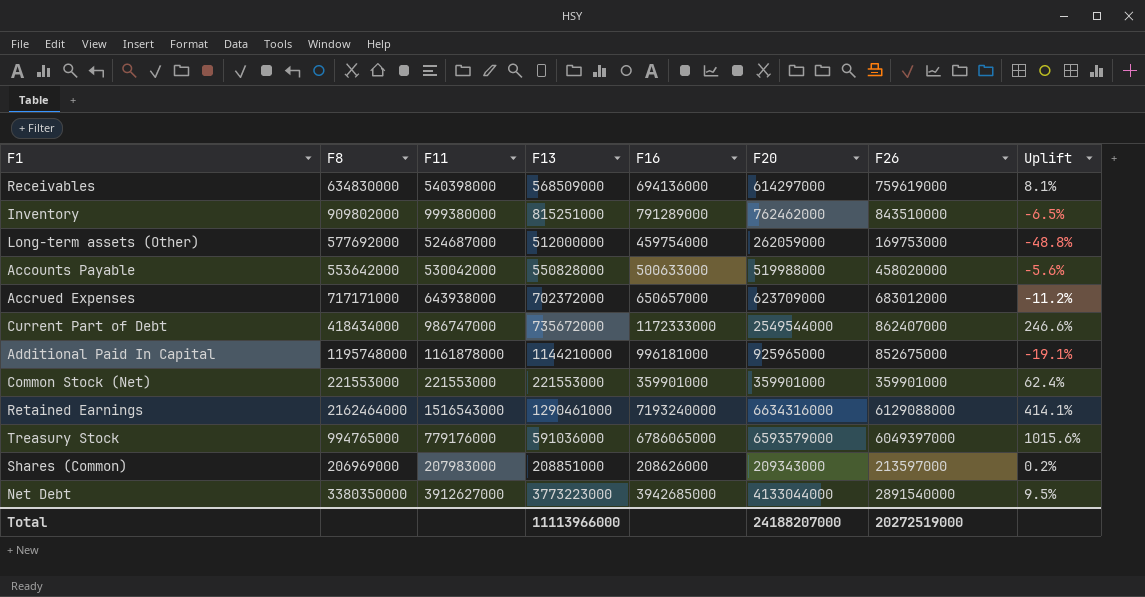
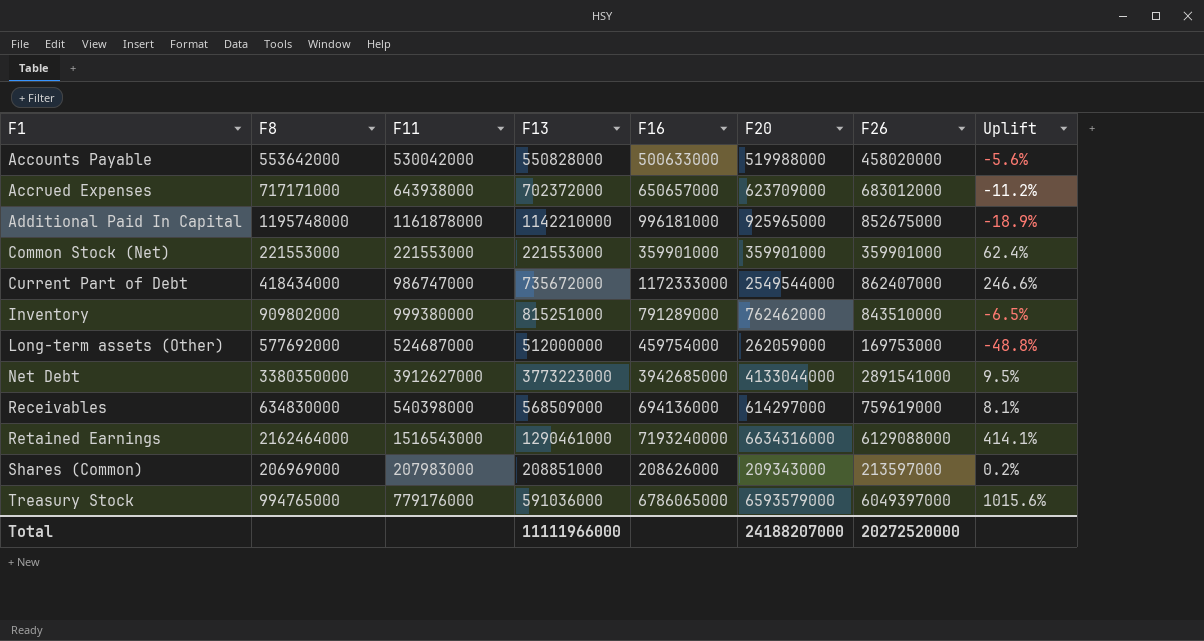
row order: none -> F1 ascending
Additional Paid In Capital | F13: 1144210000 -> 1142210000
Additional Paid In Capital | Uplift: -19.1% -> -18.9%
Net Debt | F26: 2891540000 -> 2891541000
Total | F13: 11113966000 -> 11111966000
Total | F26: 20272519000 -> 20272520000

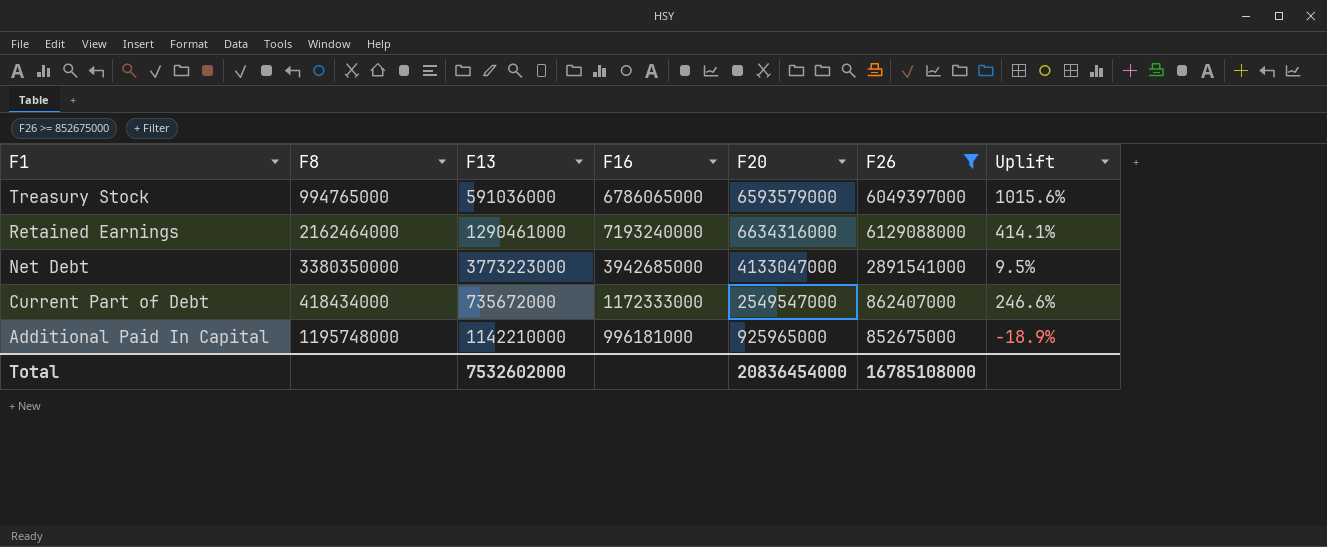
filter: none -> F26 >= 852675000
row order: F1 ascending -> F1 descending
column F11 | position: 3 -> none
Net Debt | F20: 4133044000 -> 4133047000
Current Part of Debt | F20: 2549544000 -> 2549547000
Total | F13: 11111966000 -> 7532602000
Total | F20: 24188207000 -> 20836454000
Total | F26: 20272520000 -> 16785108000

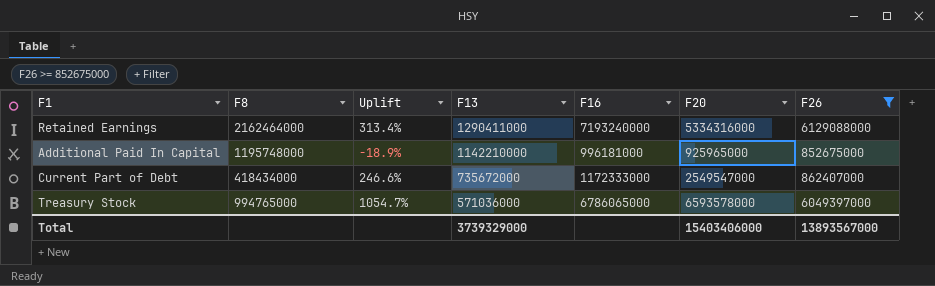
row order: F1 descending -> F13 descending
column Uplift | position: 7 -> 3
row Net Debt: 3380350000 | 3773223000 | 3942685000 | 4133047000 | 2891541000 | 9.5% -> none
Retained Earnings | Uplift: 414.1% -> 313.4%
Retained Earnings | F13: 1290461000 -> 1290411000
Retained Earnings | F20: 6634316000 -> 5334316000
Treasury Stock | Uplift: 1015.6% -> 1054.7%
Treasury Stock | F13: 591036000 -> 571036000
Treasury Stock | F20: 6593579000 -> 6593578000
Total | F13: 7532602000 -> 3739329000
Total | F20: 20836454000 -> 15403406000
Total | F26: 16785108000 -> 13893567000

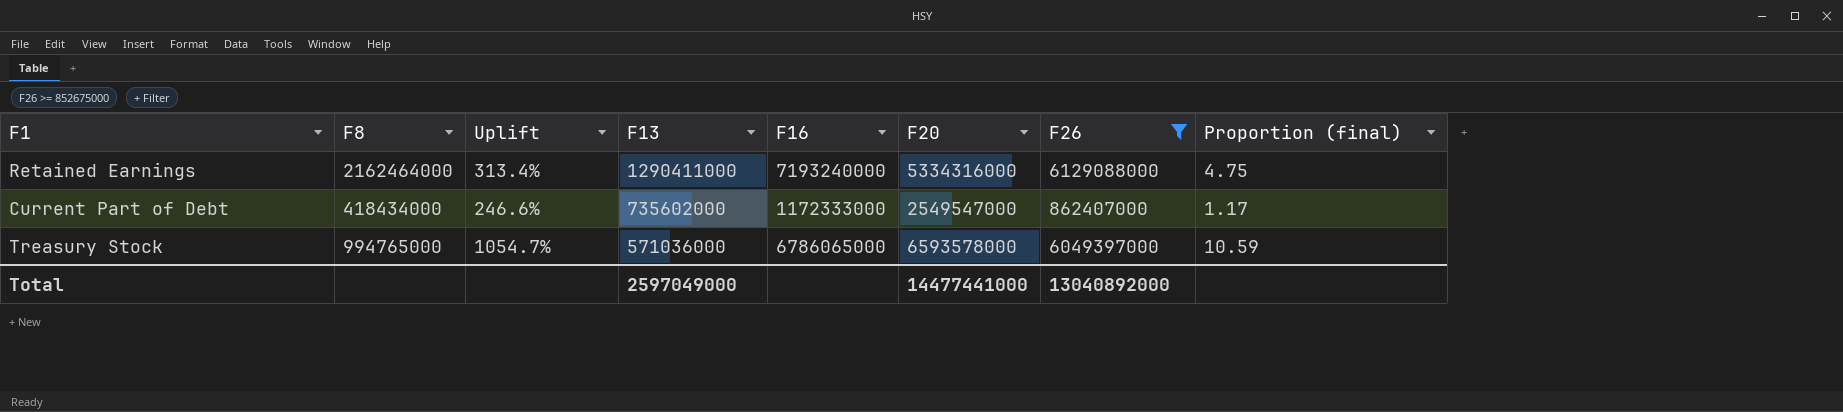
column Proportion (final) | formula: none -> [F26] / [F13]
row Additional Paid In Capital: 1195748000 | -18.9% | 1142210000 | 996181000 | 925965000 | 852675000 -> none
Current Part of Debt | F13: 735672000 -> 735602000
Total | F13: 3739329000 -> 2597049000
Total | F20: 15403406000 -> 14477441000
Total | F26: 13893567000 -> 13040892000

